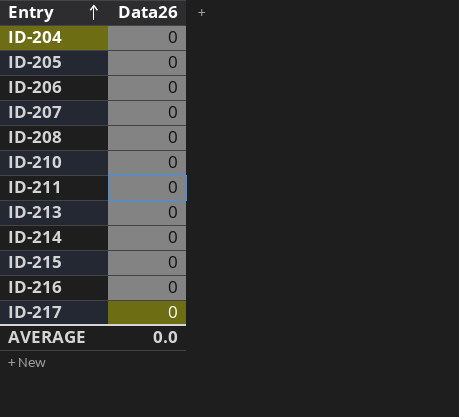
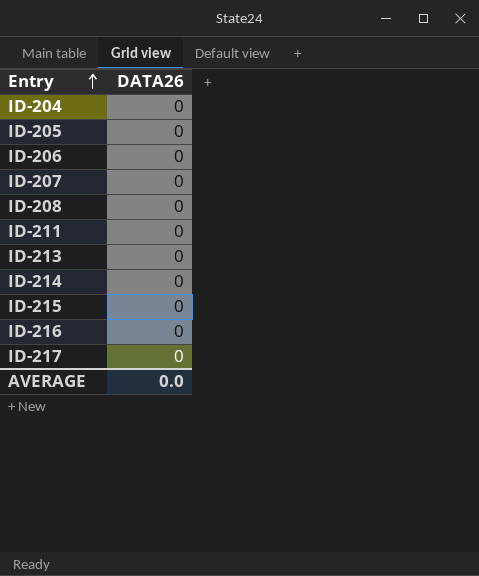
column name: Data26 -> DATA26
row ID-210: 0 -> none

